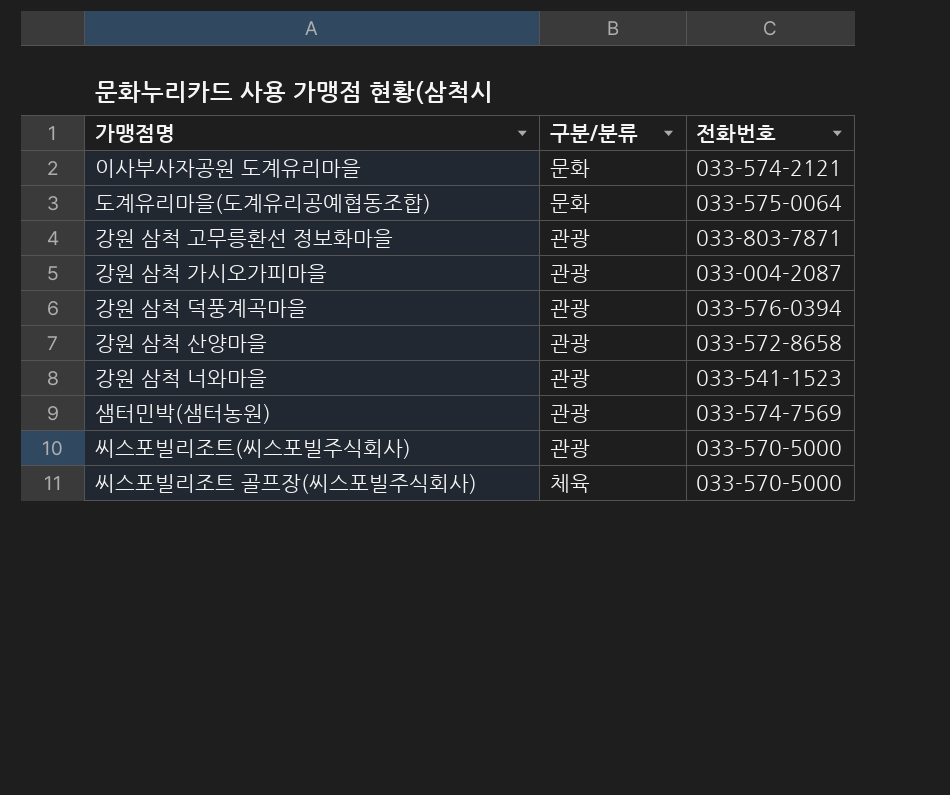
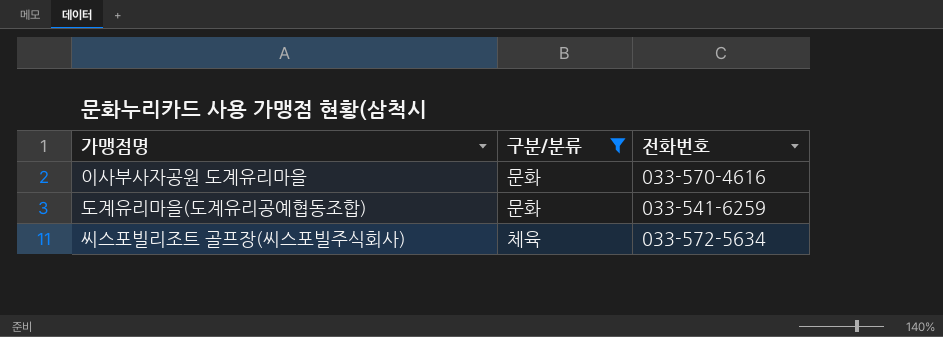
filter: none -> 구분/분류 != 관광
이사부사자공원 도계유리마을 | 전화번호: 033-574-2121 -> 033-570-4616
도계유리마을(도계유리공예협동조합) | 전화번호: 033-575-0064 -> 033-541-6259
씨스포빌리조트 골프장(씨스포빌주식회사) | 전화번호: 033-570-5000 -> 033-572-5634

